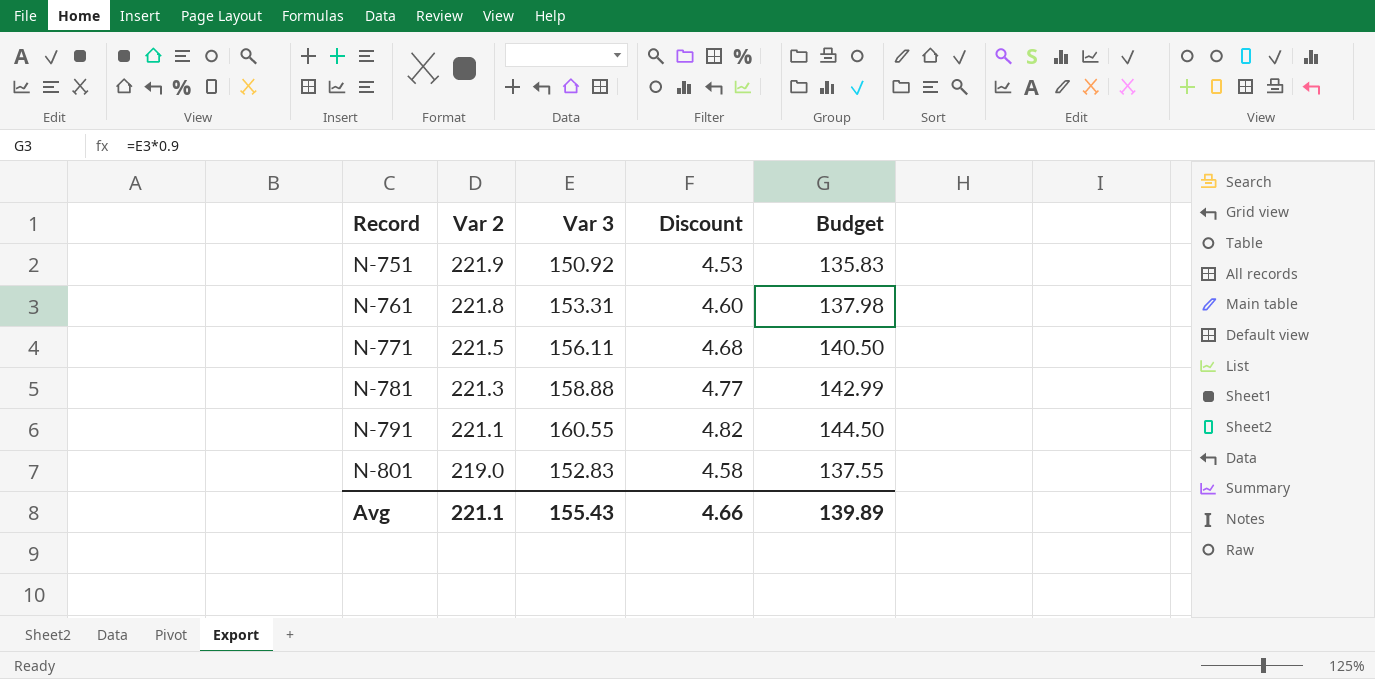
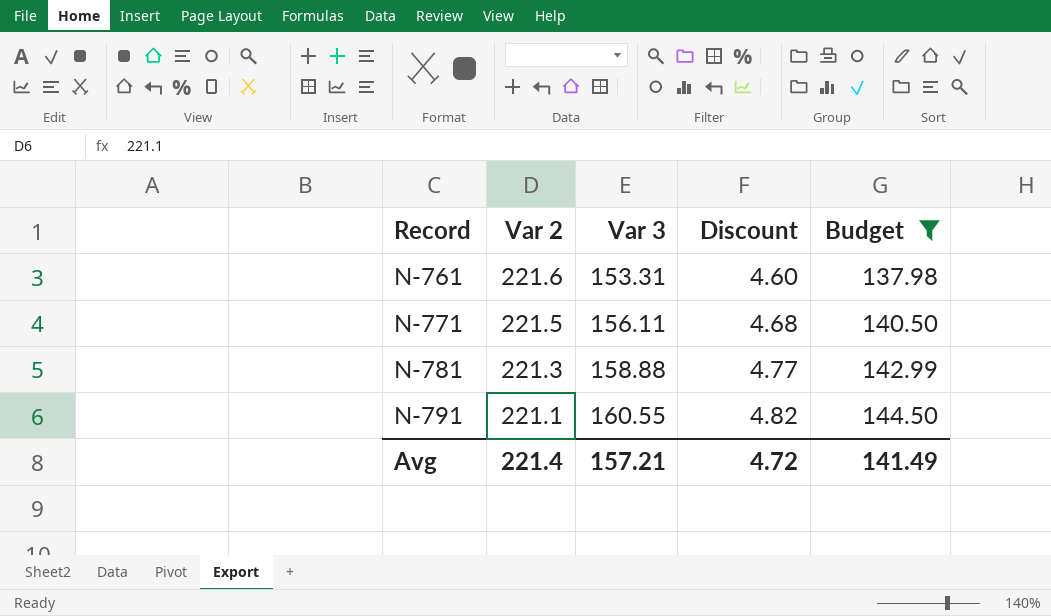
filter: none -> Budget >= 137.98
N-761 | Var 2: 221.8 -> 221.6
Avg | Var 2: 221.1 -> 221.4
Avg | Var 3: 155.43 -> 157.21
Avg | Discount: 4.66 -> 4.72
Avg | Budget: 139.89 -> 141.49

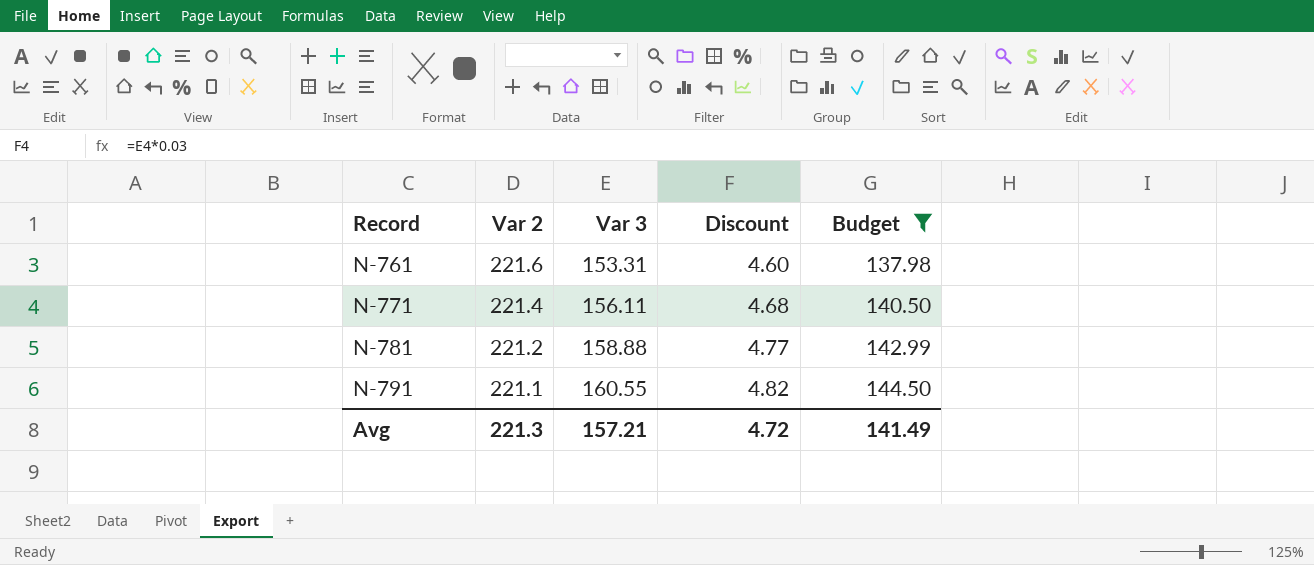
N-771 | Var 2: 221.5 -> 221.4
N-781 | Var 2: 221.3 -> 221.2
Avg | Var 2: 221.4 -> 221.3

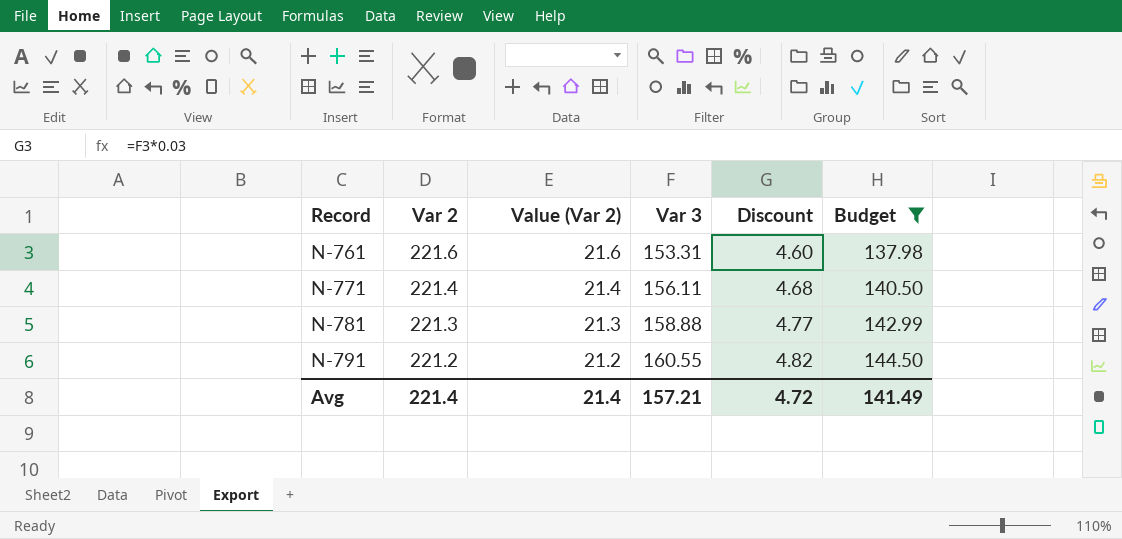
column Value (Var 2) | formula: none -> [Var 2] - 200
N-781 | Var 2: 221.2 -> 221.3
N-791 | Var 2: 221.1 -> 221.2
Avg | Var 2: 221.3 -> 221.4

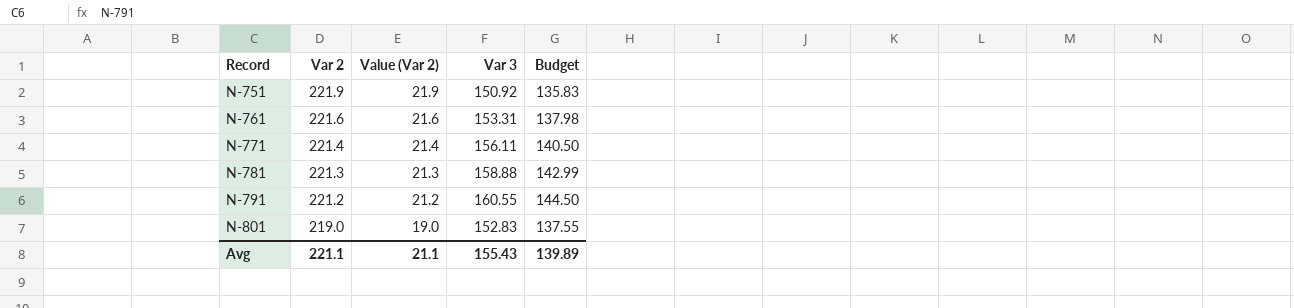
filter: Budget >= 137.98 -> none
column Discount | formula: [Var 3] * 0.03 -> none
Avg | Var 2: 221.4 -> 221.1
Avg | Value (Var 2): 21.4 -> 21.1
Avg | Var 3: 157.21 -> 155.43
Avg | Budget: 141.49 -> 139.89

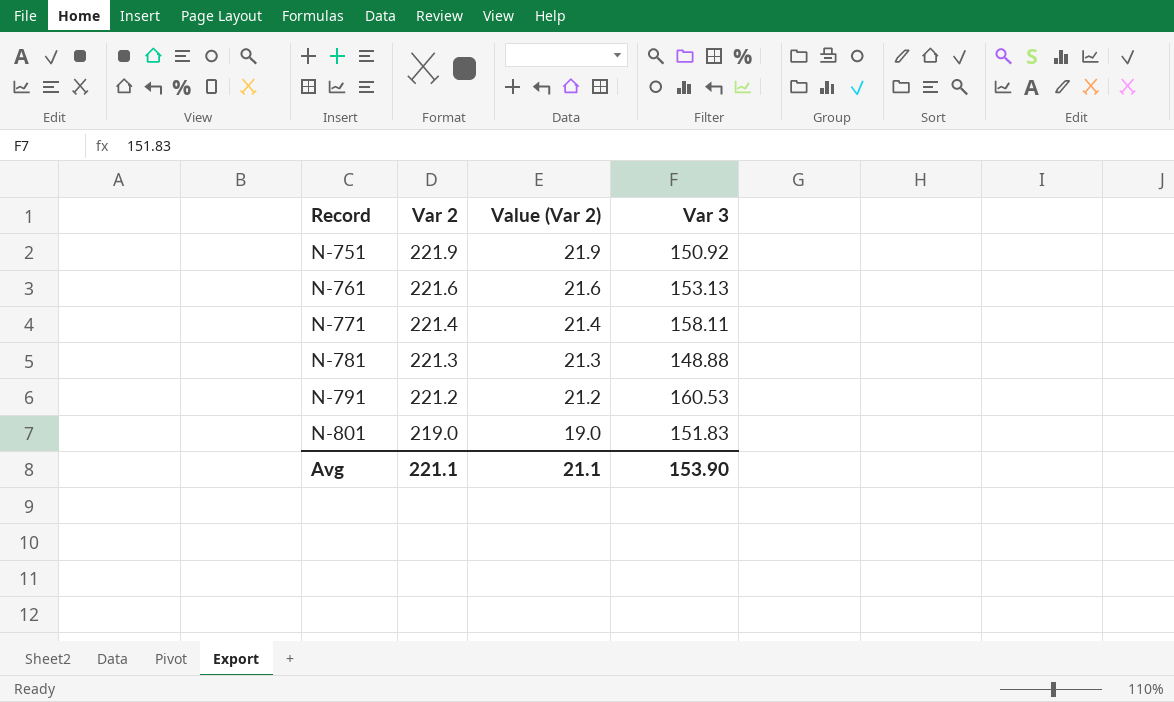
column Budget | formula: [Var 3] * 0.9 -> none
N-761 | Var 3: 153.31 -> 153.13
N-771 | Var 3: 156.11 -> 158.11
N-781 | Var 3: 158.88 -> 148.88
N-791 | Var 3: 160.55 -> 160.53
N-801 | Var 3: 152.83 -> 151.83
Avg | Var 3: 155.43 -> 153.90

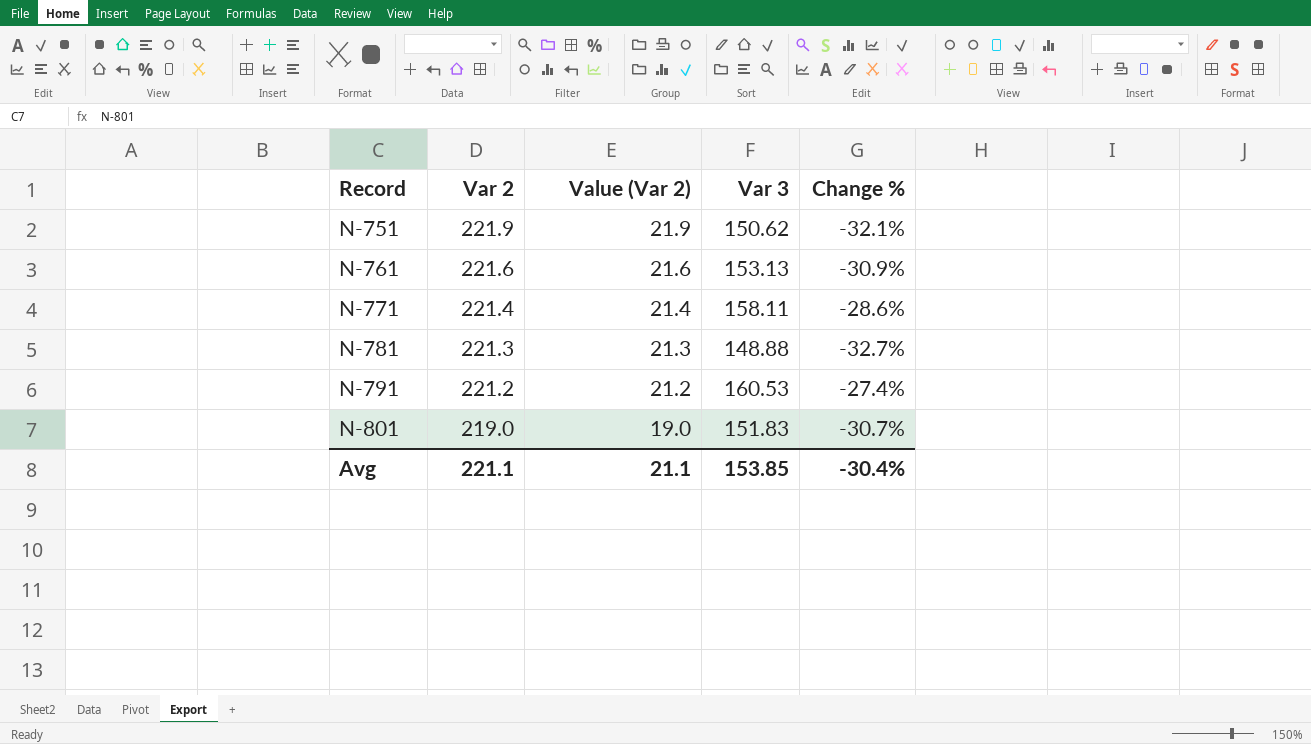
column Change % | formula: none -> ([Var 3] - [Var 2]) / [Var 2]
N-751 | Var 3: 150.92 -> 150.62
Avg | Var 3: 153.90 -> 153.85

